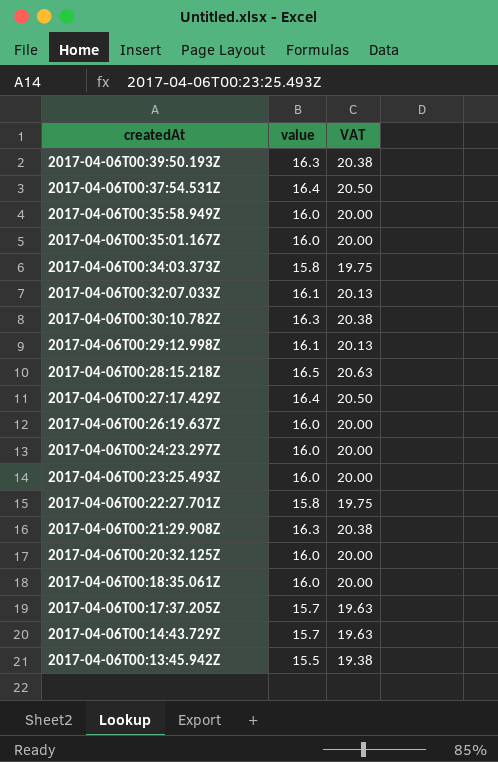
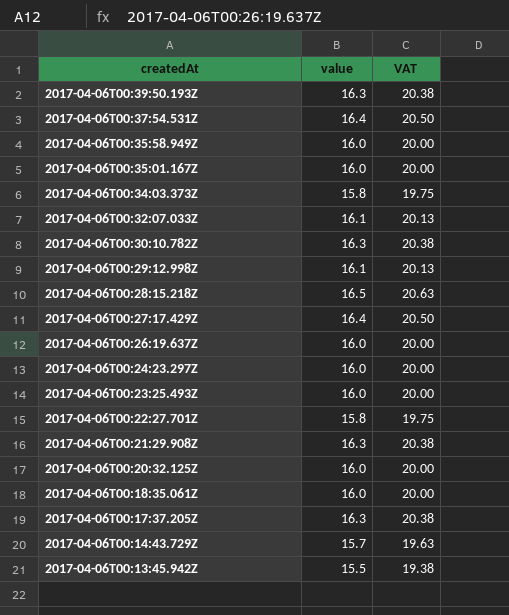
2017-04-06T00:17:37.205Z | value: 15.7 -> 16.3
2017-04-06T00:17:37.205Z | VAT: 19.63 -> 20.38

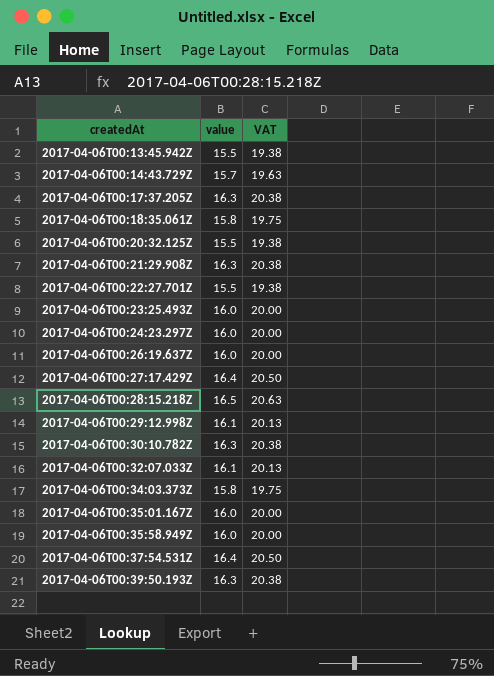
row order: createdAt descending -> createdAt ascending
2017-04-06T00:18:35.061Z | value: 16.0 -> 15.8
2017-04-06T00:18:35.061Z | VAT: 20.00 -> 19.75
2017-04-06T00:20:32.125Z | value: 16.0 -> 15.5
2017-04-06T00:20:32.125Z | VAT: 20.00 -> 19.38
2017-04-06T00:22:27.701Z | value: 15.8 -> 15.5
2017-04-06T00:22:27.701Z | VAT: 19.75 -> 19.38

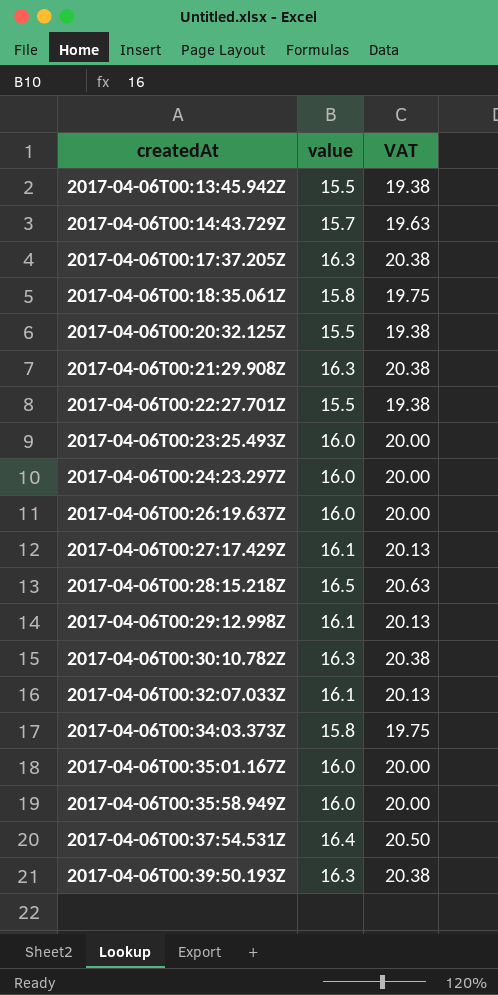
2017-04-06T00:27:17.429Z | value: 16.4 -> 16.1
2017-04-06T00:27:17.429Z | VAT: 20.50 -> 20.13

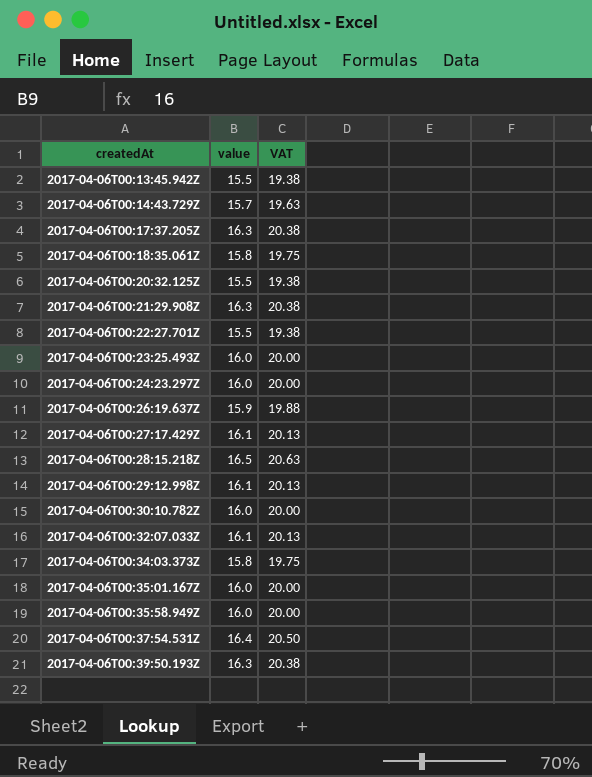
2017-04-06T00:26:19.637Z | value: 16.0 -> 15.9
2017-04-06T00:26:19.637Z | VAT: 20.00 -> 19.88
2017-04-06T00:30:10.782Z | value: 16.3 -> 16.0
2017-04-06T00:30:10.782Z | VAT: 20.38 -> 20.00

